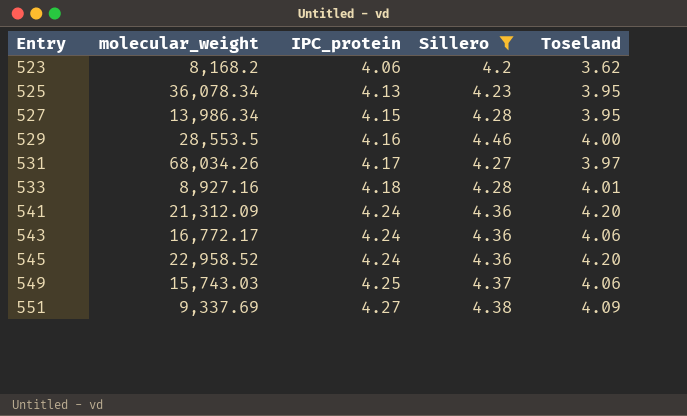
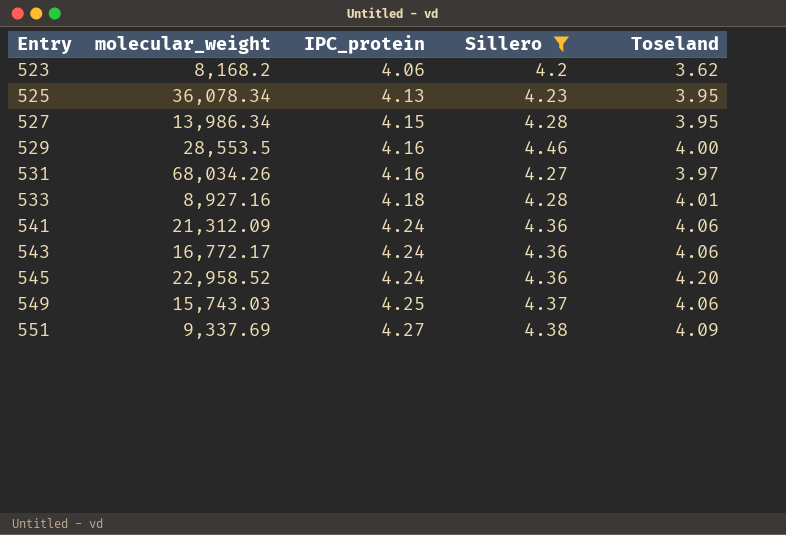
531 | IPC_protein: 4.17 -> 4.16
541 | Toseland: 4.20 -> 4.06

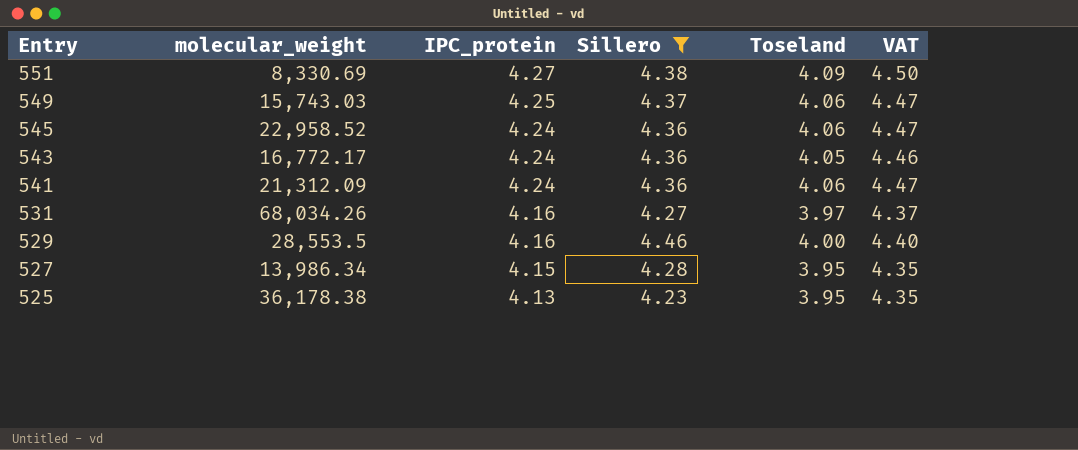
row order: Entry ascending -> Entry descending
column VAT | formula: none -> [Toseland] * 1.1
row 523: 8,168.2 | 4.06 | 4.2 | 3.62 -> none
row 533: 8,927.16 | 4.18 | 4.28 | 4.01 -> none
551 | molecular_weight: 9,337.69 -> 8,330.69
545 | Toseland: 4.20 -> 4.06
543 | Toseland: 4.06 -> 4.05
525 | molecular_weight: 36,078.34 -> 36,178.38

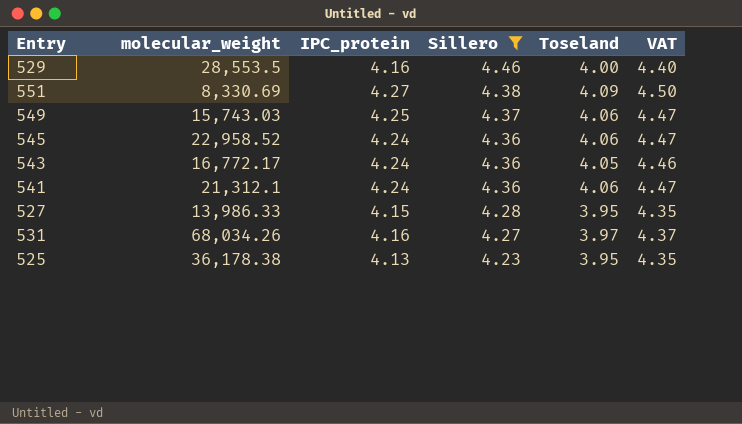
row order: Entry descending -> Sillero descending
541 | molecular_weight: 21,312.09 -> 21,312.1
527 | molecular_weight: 13,986.34 -> 13,986.33

